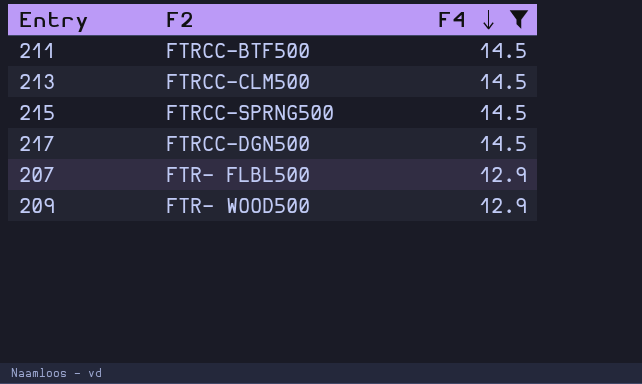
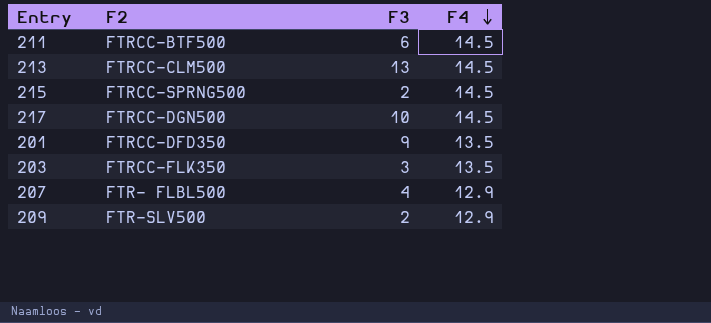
filter: F4 != 13.5 -> none
column F3 | position: none -> 3
209 | F2: FTR- WOOD500 -> FTR-SLV500

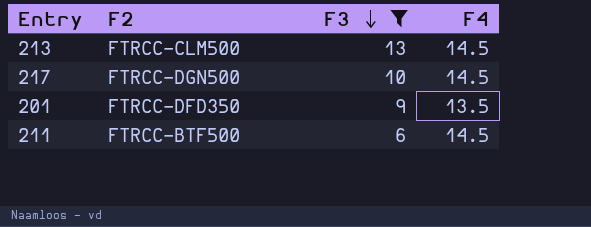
filter: none -> F3 >= 6
row order: F4 descending -> F3 descending

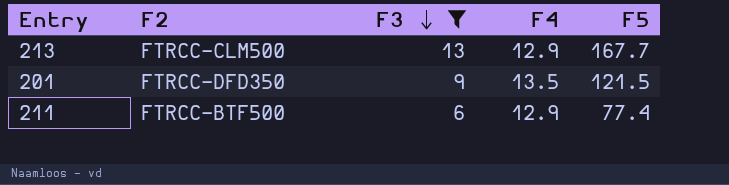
column F5 | formula: none -> [F3] * [F4]
row 217: FTRCC-DGN500 | 10 | 14.5 -> none
213 | F4: 14.5 -> 12.9
211 | F4: 14.5 -> 12.9

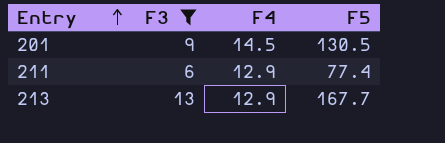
row order: F3 descending -> Entry ascending
column F2 | position: 2 -> none
201 | F4: 13.5 -> 14.5
201 | F5: 121.5 -> 130.5

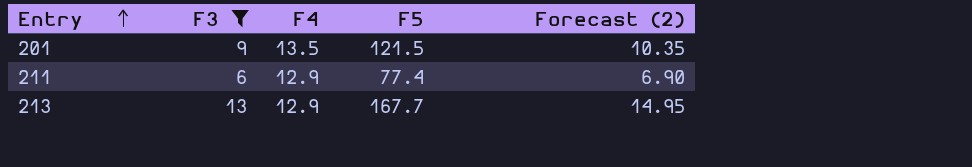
column Forecast (2) | formula: none -> [F3] * 1.15
201 | F4: 14.5 -> 13.5
201 | F5: 130.5 -> 121.5

